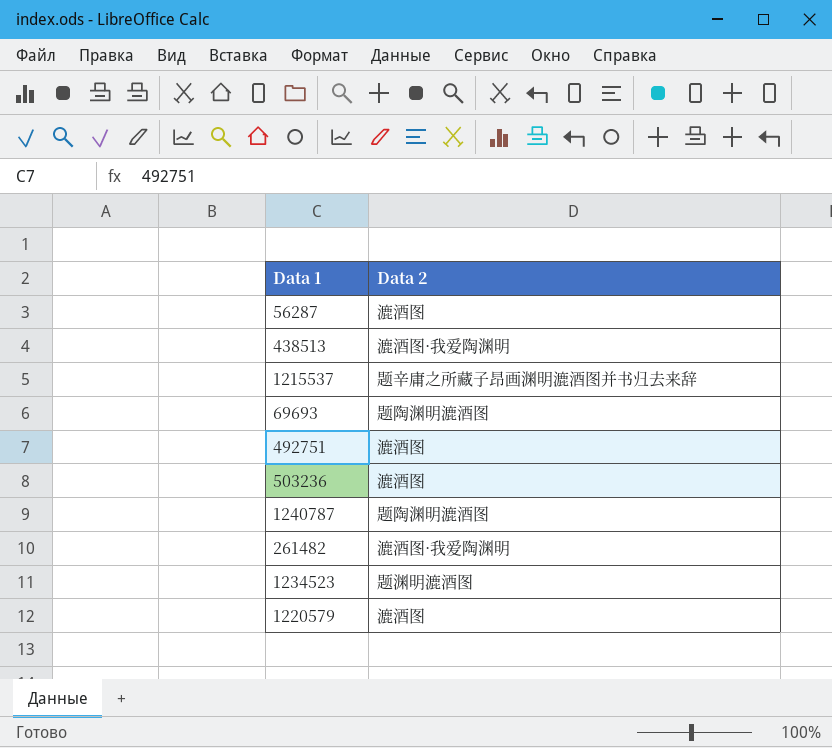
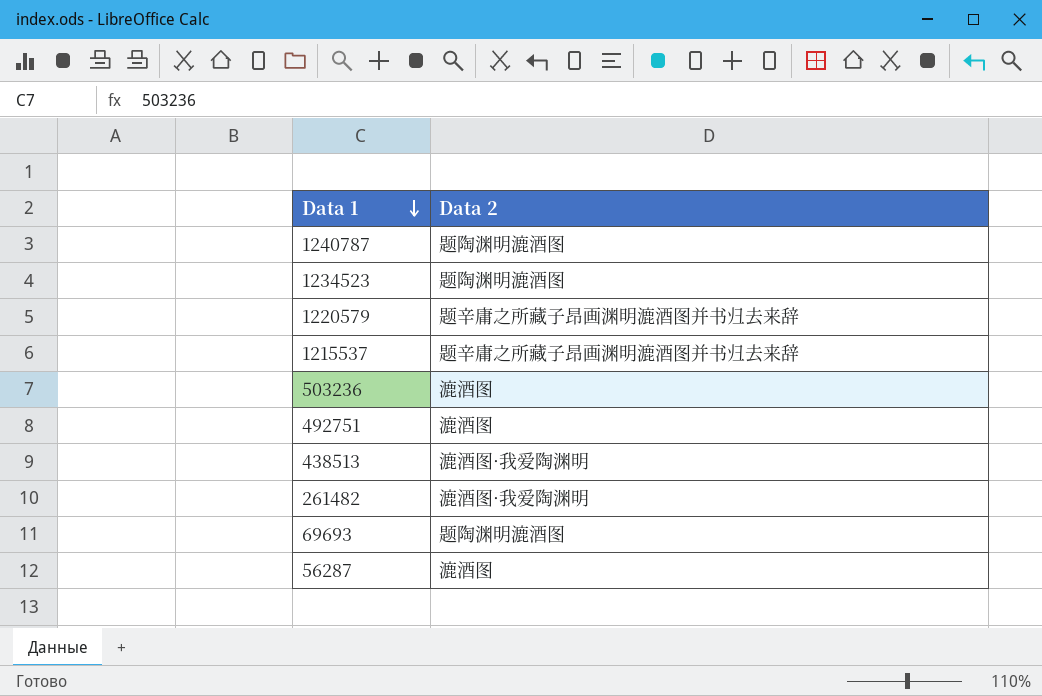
row order: none -> Data 1 descending
1234523 | Data 2: 题渊明漉酒图 -> 题陶渊明漉酒图
1220579 | Data 2: 漉酒图 -> 题辛庸之所藏子昂画渊明漉酒图并书归去来辞

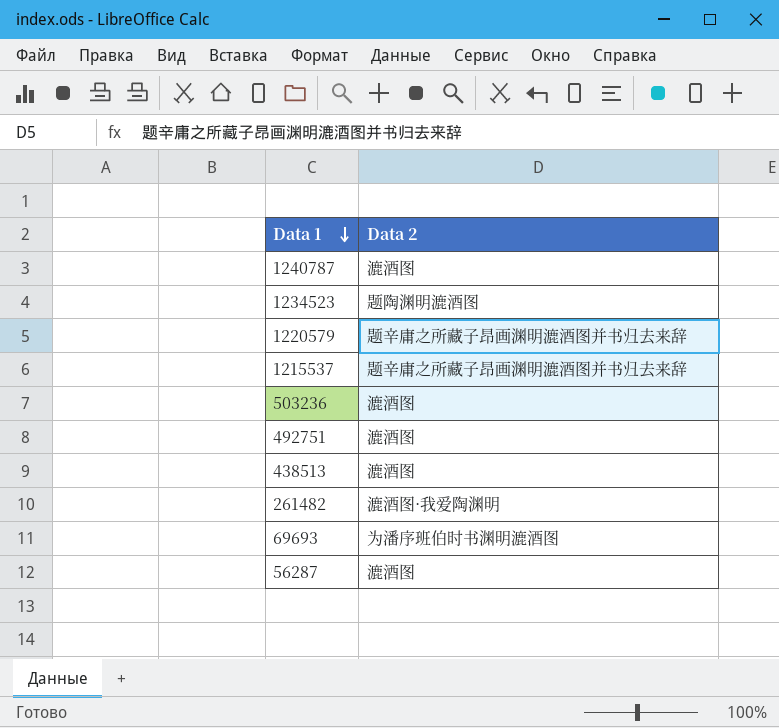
1240787 | Data 2: 题陶渊明漉酒图 -> 漉酒图
438513 | Data 2: 漉酒图·我爱陶渊明 -> 漉酒图
69693 | Data 2: 题陶渊明漉酒图 -> 为潘序班伯时书渊明漉酒图

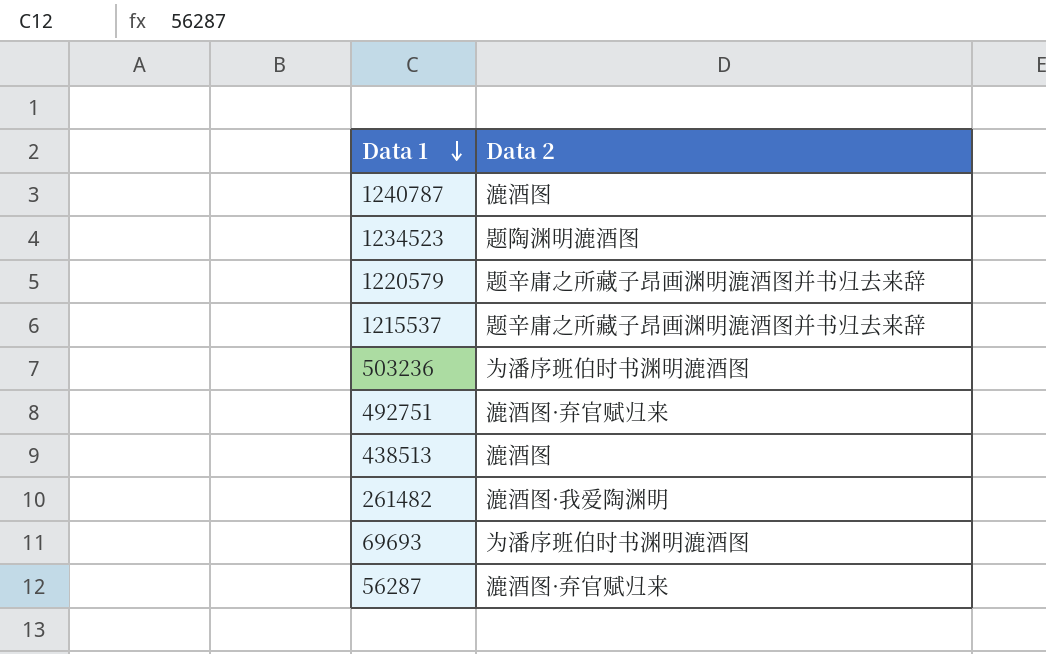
503236 | Data 2: 漉酒图 -> 为潘序班伯时书渊明漉酒图
492751 | Data 2: 漉酒图 -> 漉酒图·弃官赋归来
56287 | Data 2: 漉酒图 -> 漉酒图·弃官赋归来

